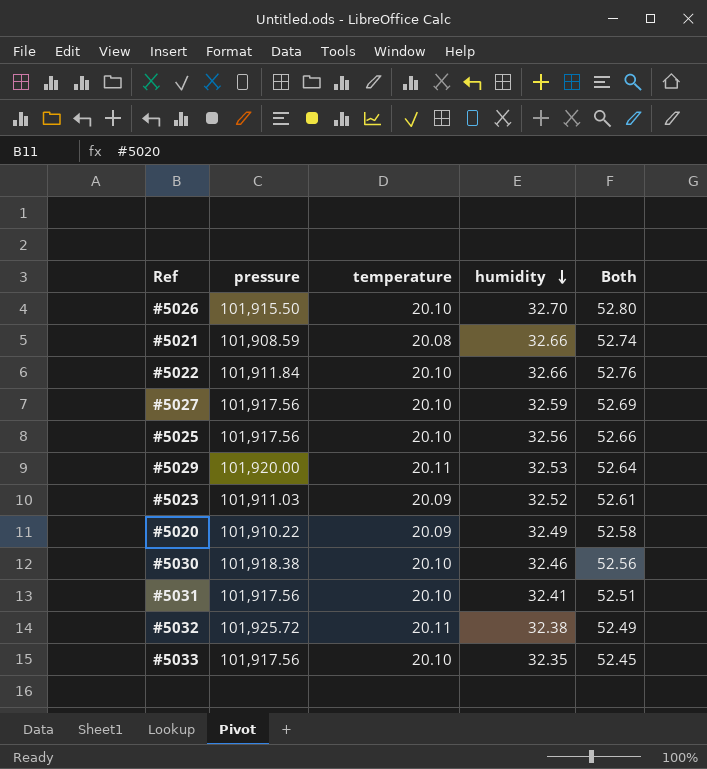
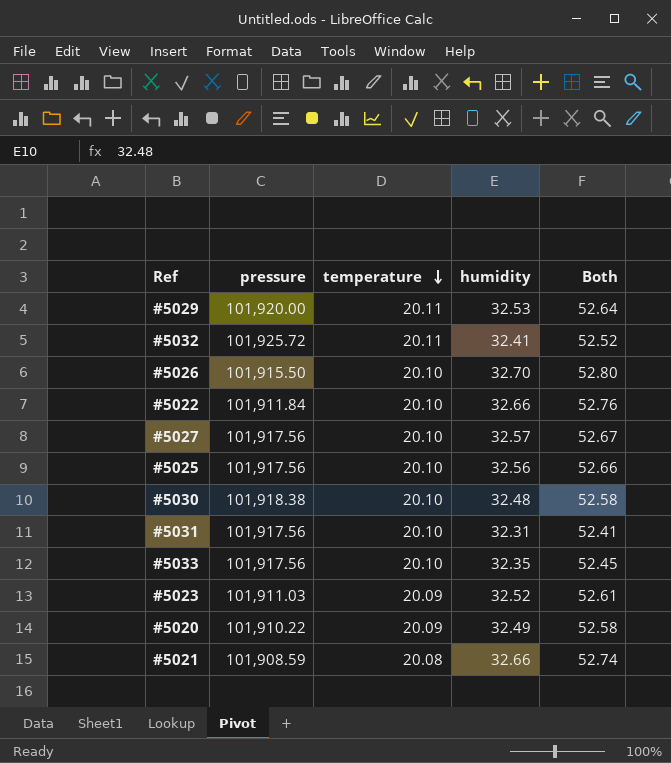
row order: humidity descending -> temperature descending
#5032 | humidity: 32.38 -> 32.41
#5032 | Both: 52.49 -> 52.52
#5027 | humidity: 32.59 -> 32.57
#5027 | Both: 52.69 -> 52.67
#5030 | humidity: 32.46 -> 32.48
#5030 | Both: 52.56 -> 52.58
#5031 | humidity: 32.41 -> 32.31
#5031 | Both: 52.51 -> 52.41

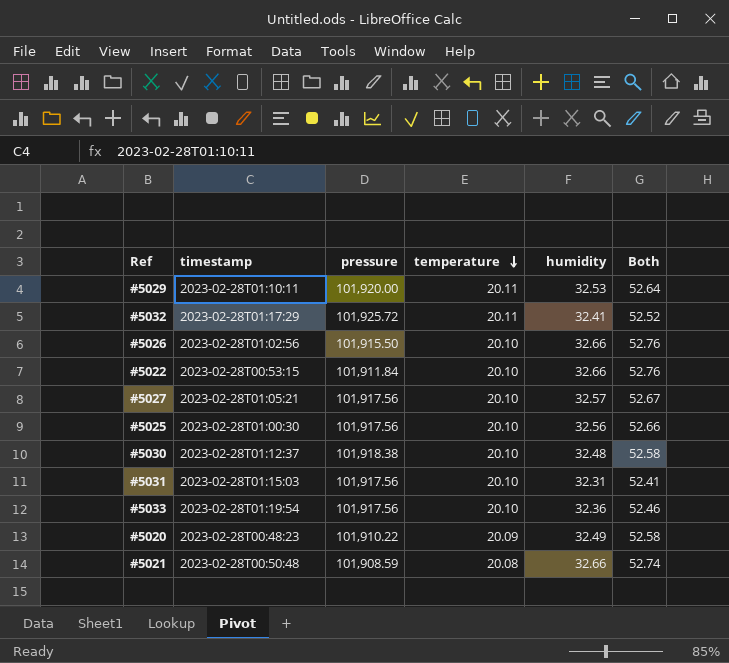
column timestamp | position: none -> 2
row #5023: 101,911.03 | 20.09 | 32.52 | 52.61 -> none
#5026 | humidity: 32.70 -> 32.66
#5026 | Both: 52.80 -> 52.76
#5033 | humidity: 32.35 -> 32.36
#5033 | Both: 52.45 -> 52.46

